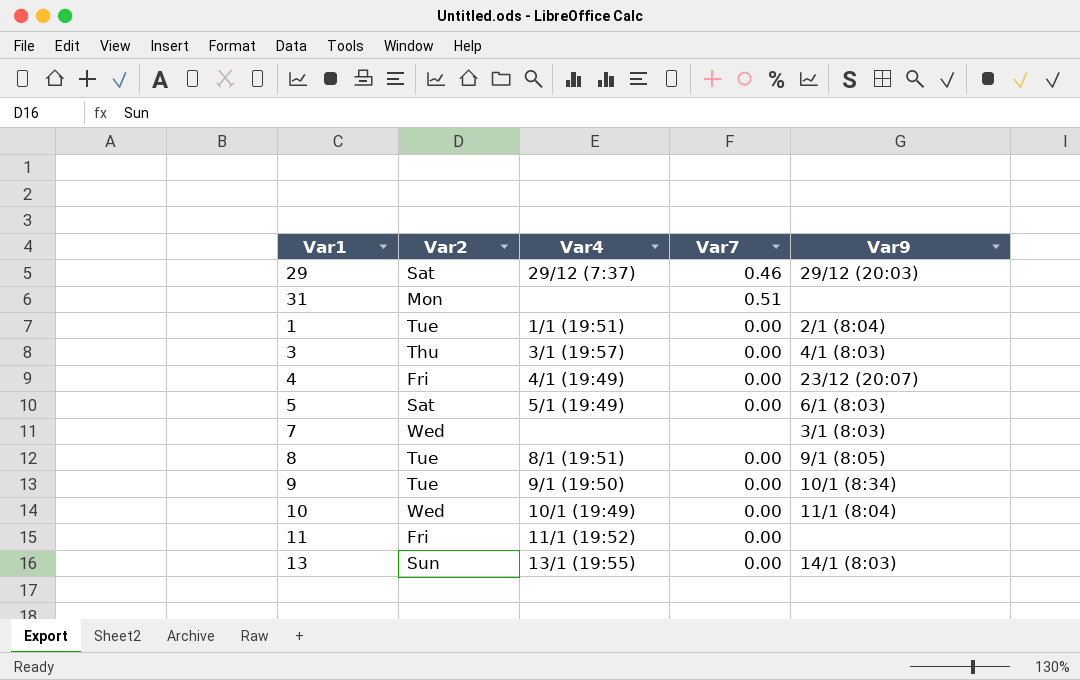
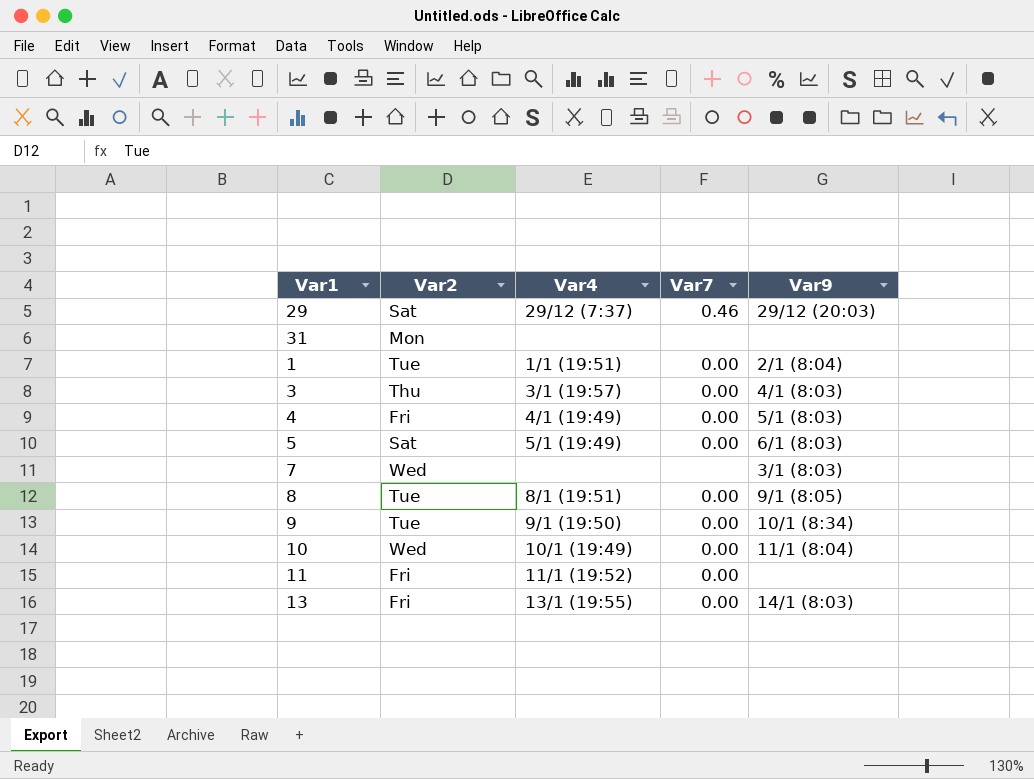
31 | Var7: 0.51 -> none
4 | Var9: 23/12 (20:07) -> 5/1 (8:03)
13 | Var2: Sun -> Fri

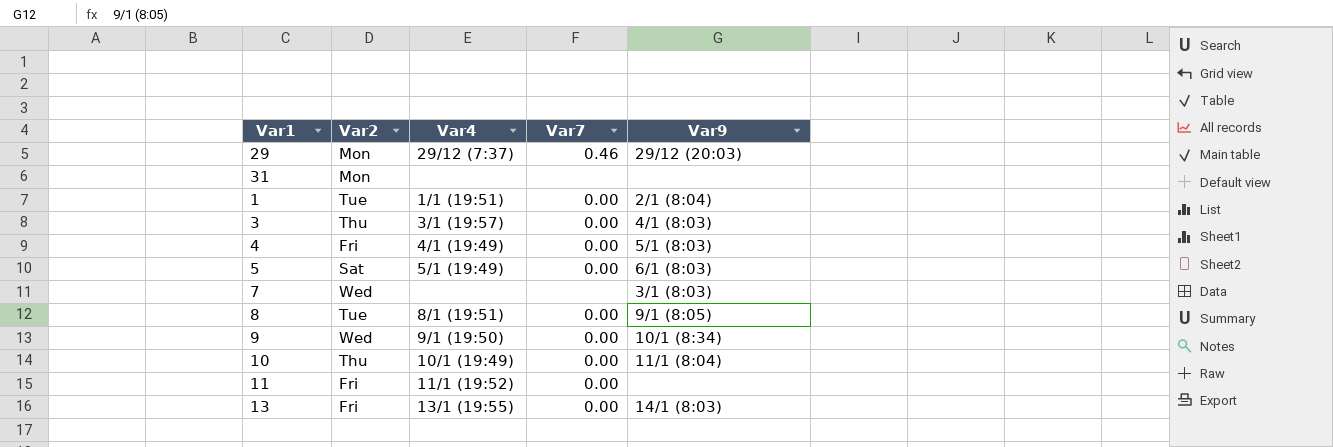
29 | Var2: Sat -> Mon
9 | Var2: Tue -> Wed
10 | Var2: Wed -> Thu

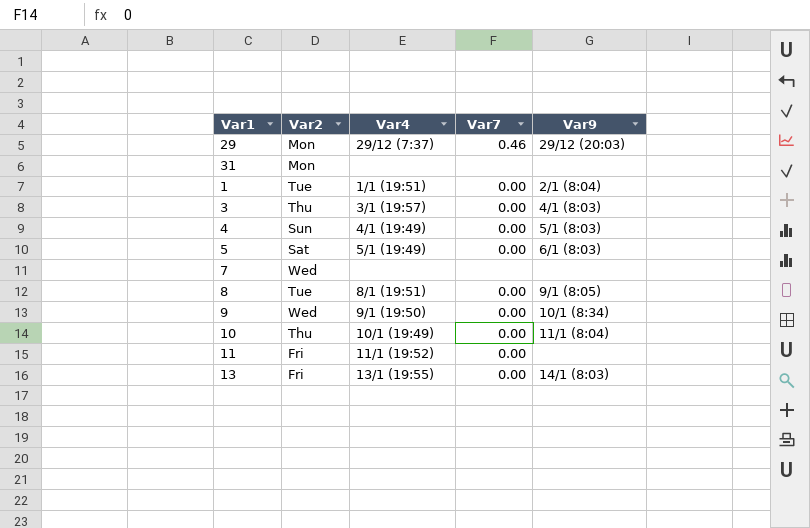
4 | Var2: Fri -> Sun
7 | Var9: 3/1 (8:03) -> none

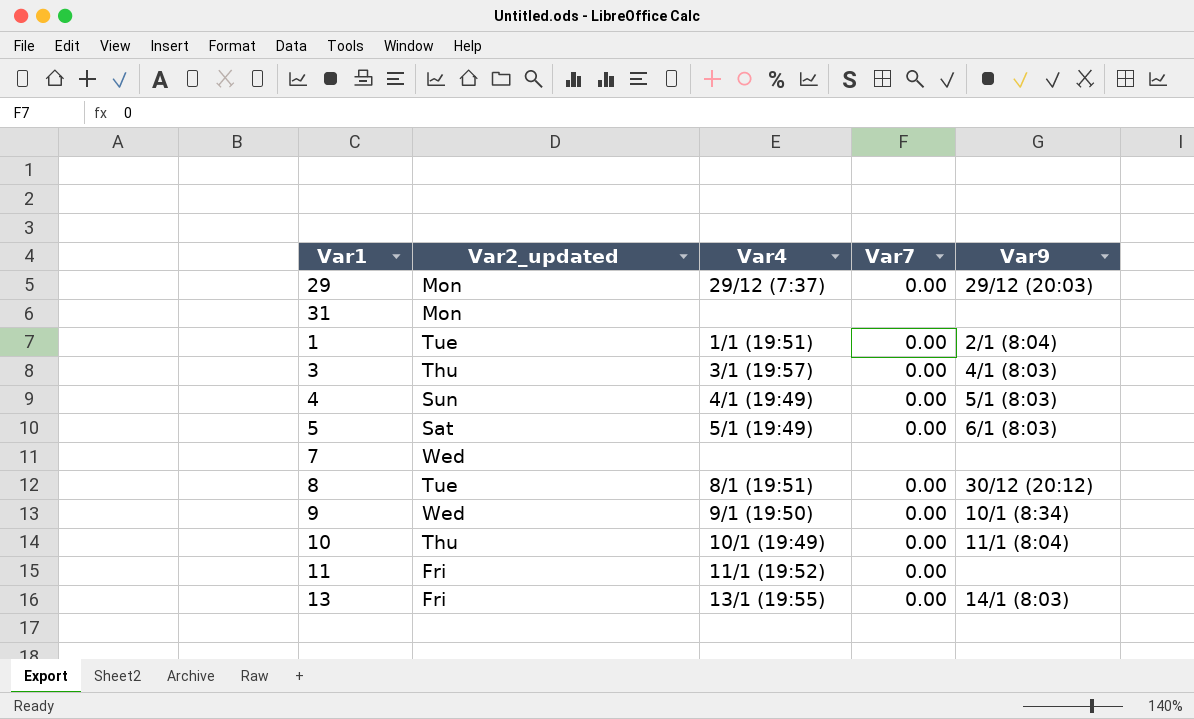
column name: Var2 -> Var2_updated
29 | Var7: 0.46 -> 0.00
8 | Var9: 9/1 (8:05) -> 30/12 (20:12)

